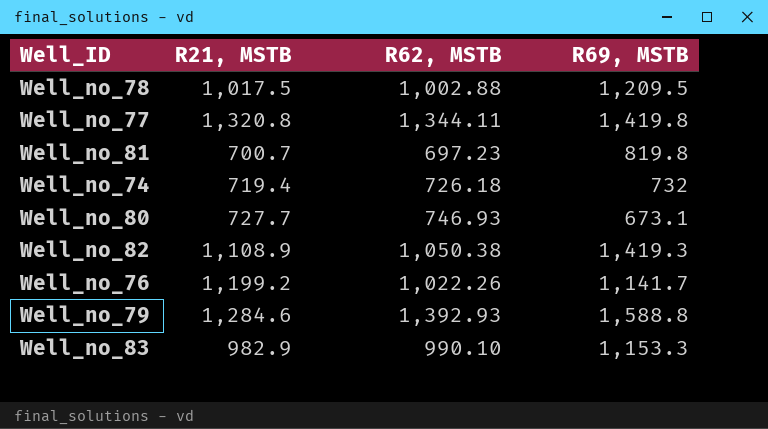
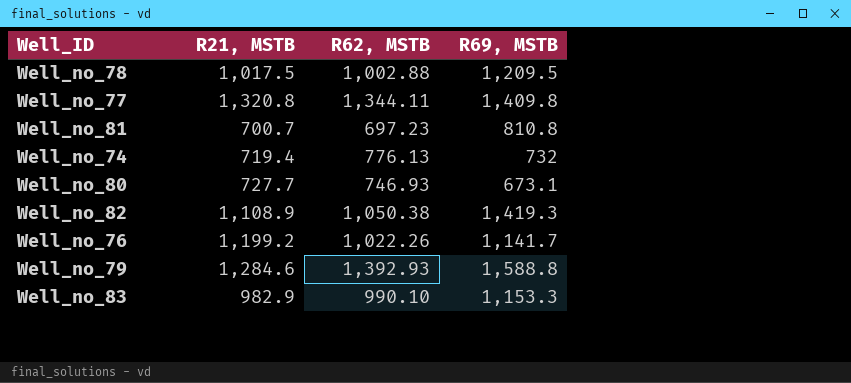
Well_no_77 | R69, MSTB: 1,419.8 -> 1,409.8
Well_no_81 | R69, MSTB: 819.8 -> 810.8
Well_no_74 | R62, MSTB: 726.18 -> 776.13

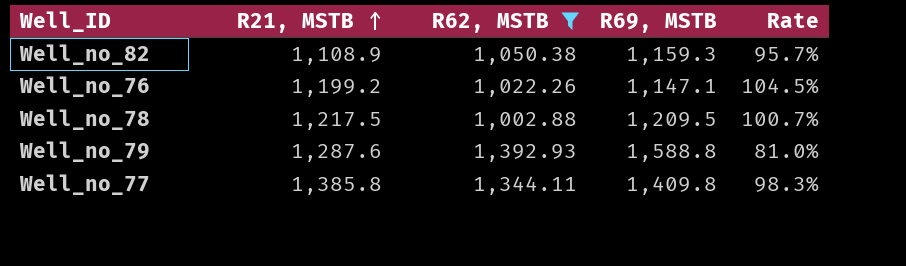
filter: none -> R62, MSTB >= 1,002.88
row order: none -> R21, MSTB ascending
column Rate | formula: none -> [R21, MSTB] / [R69, MSTB]
Well_no_82 | R69, MSTB: 1,419.3 -> 1,159.3
Well_no_76 | R69, MSTB: 1,141.7 -> 1,147.1
Well_no_78 | R21, MSTB: 1,017.5 -> 1,217.5
Well_no_79 | R21, MSTB: 1,284.6 -> 1,287.6
Well_no_77 | R21, MSTB: 1,320.8 -> 1,385.8

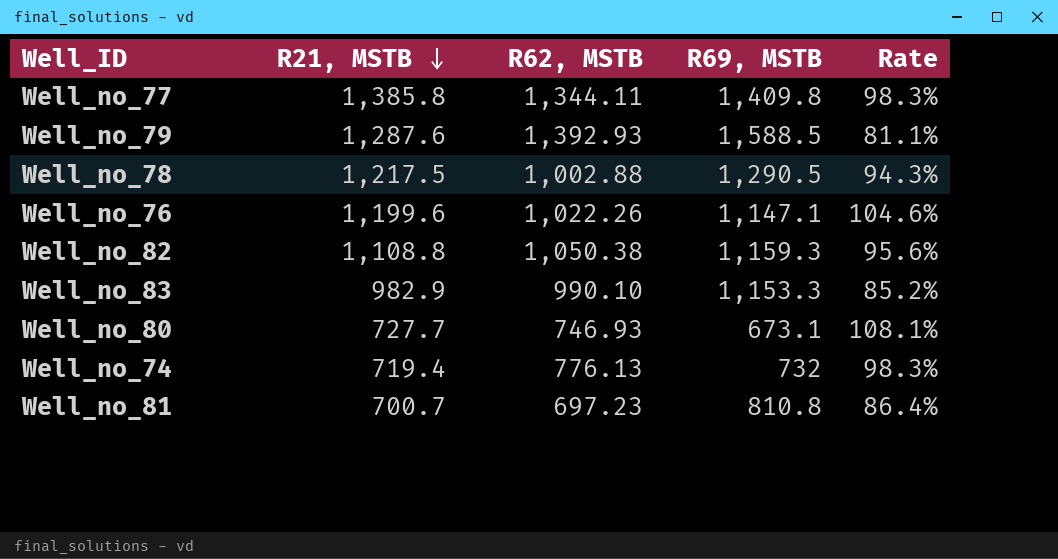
filter: R62, MSTB >= 1,002.88 -> none
row order: R21, MSTB ascending -> R21, MSTB descending
Well_no_79 | R69, MSTB: 1,588.8 -> 1,588.5
Well_no_79 | Rate: 81.0% -> 81.1%
Well_no_78 | R69, MSTB: 1,209.5 -> 1,290.5
Well_no_78 | Rate: 100.7% -> 94.3%
Well_no_76 | R21, MSTB: 1,199.2 -> 1,199.6
Well_no_76 | Rate: 104.5% -> 104.6%
Well_no_82 | R21, MSTB: 1,108.9 -> 1,108.8
Well_no_82 | Rate: 95.7% -> 95.6%

